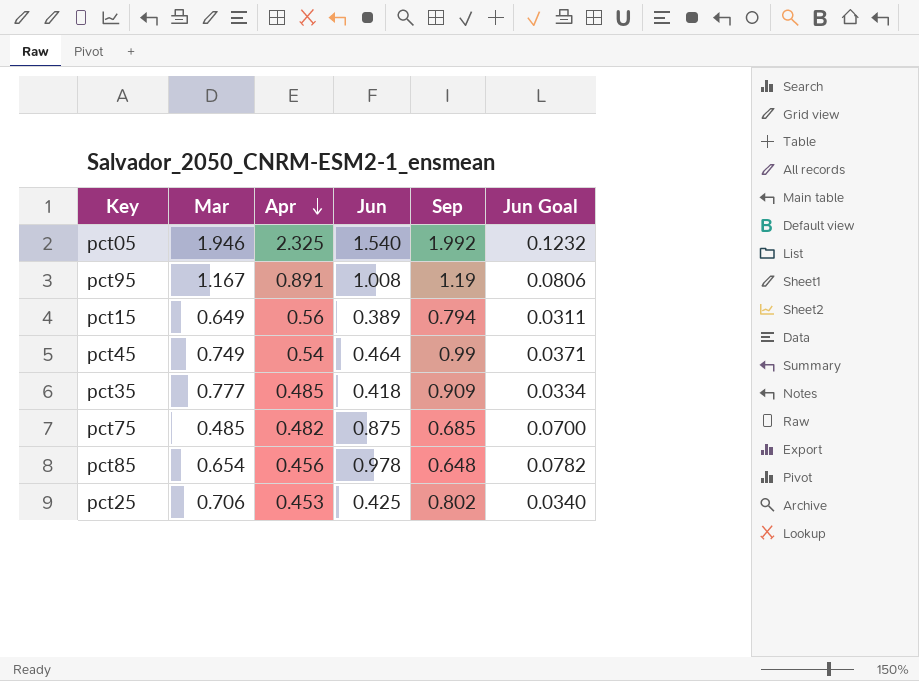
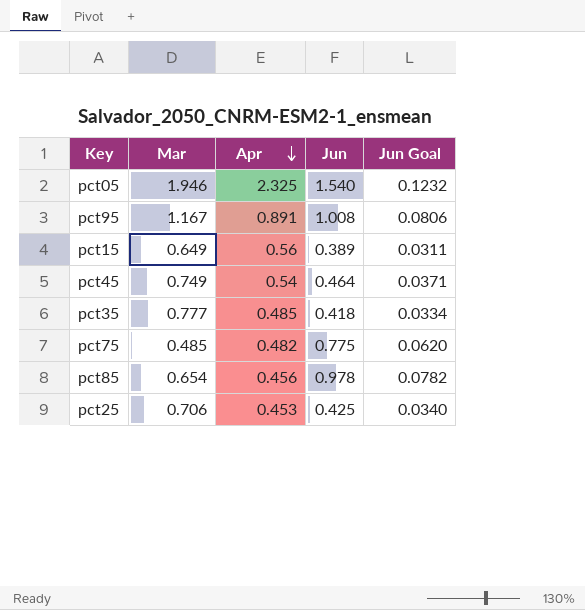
column Sep | position: 5 -> none
pct75 | Jun: 0.875 -> 0.775
pct75 | Jun Goal: 0.0700 -> 0.0620

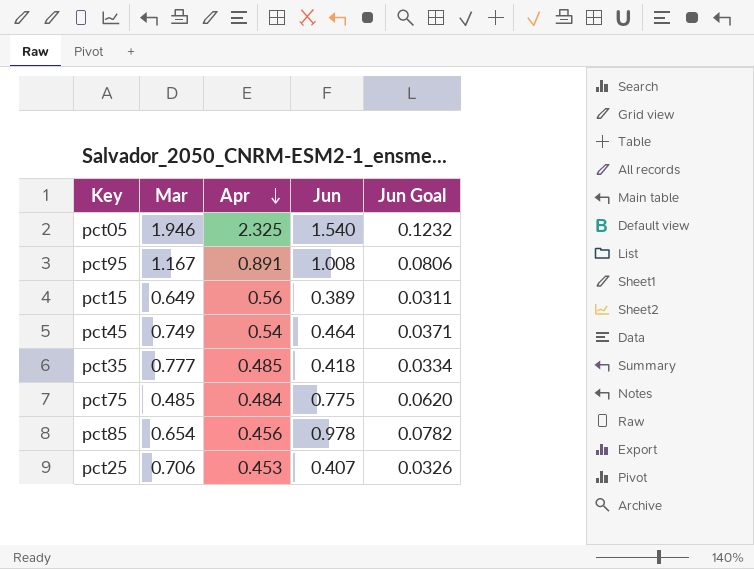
pct75 | Apr: 0.482 -> 0.484
pct25 | Jun: 0.425 -> 0.407
pct25 | Jun Goal: 0.0340 -> 0.0326

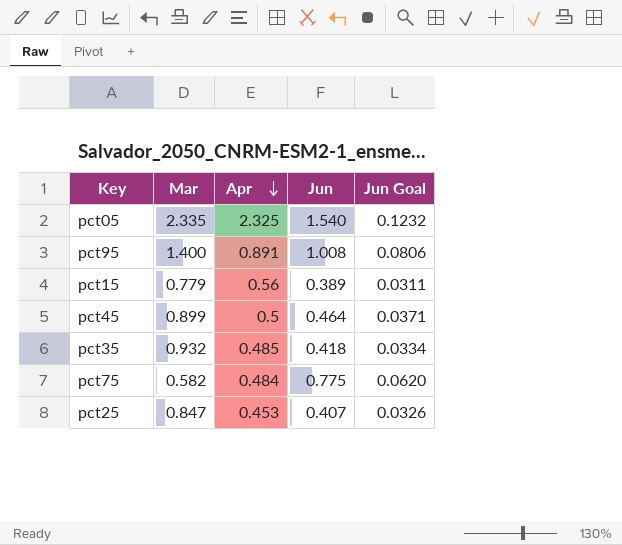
row pct85: 0.654 | 0.456 | 0.978 | 0.0782 -> none
pct05 | Mar: 1.946 -> 2.335
pct95 | Mar: 1.167 -> 1.400
pct15 | Mar: 0.649 -> 0.779
pct45 | Mar: 0.749 -> 0.899
pct45 | Apr: 0.54 -> 0.5
pct35 | Mar: 0.777 -> 0.932
pct75 | Mar: 0.485 -> 0.582
pct25 | Mar: 0.706 -> 0.847

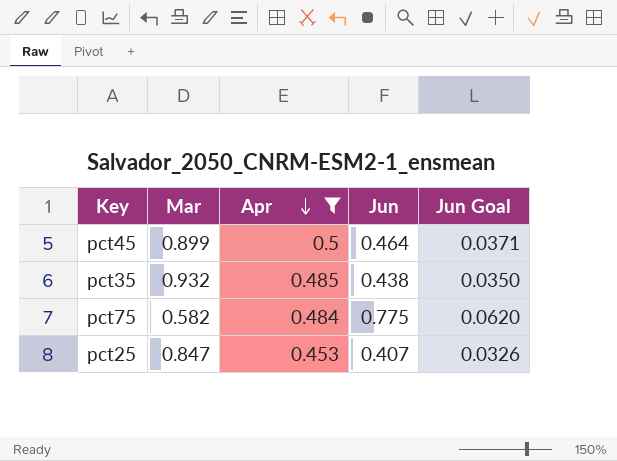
filter: none -> Apr <= 0.5
pct35 | Jun: 0.418 -> 0.438
pct35 | Jun Goal: 0.0334 -> 0.0350

